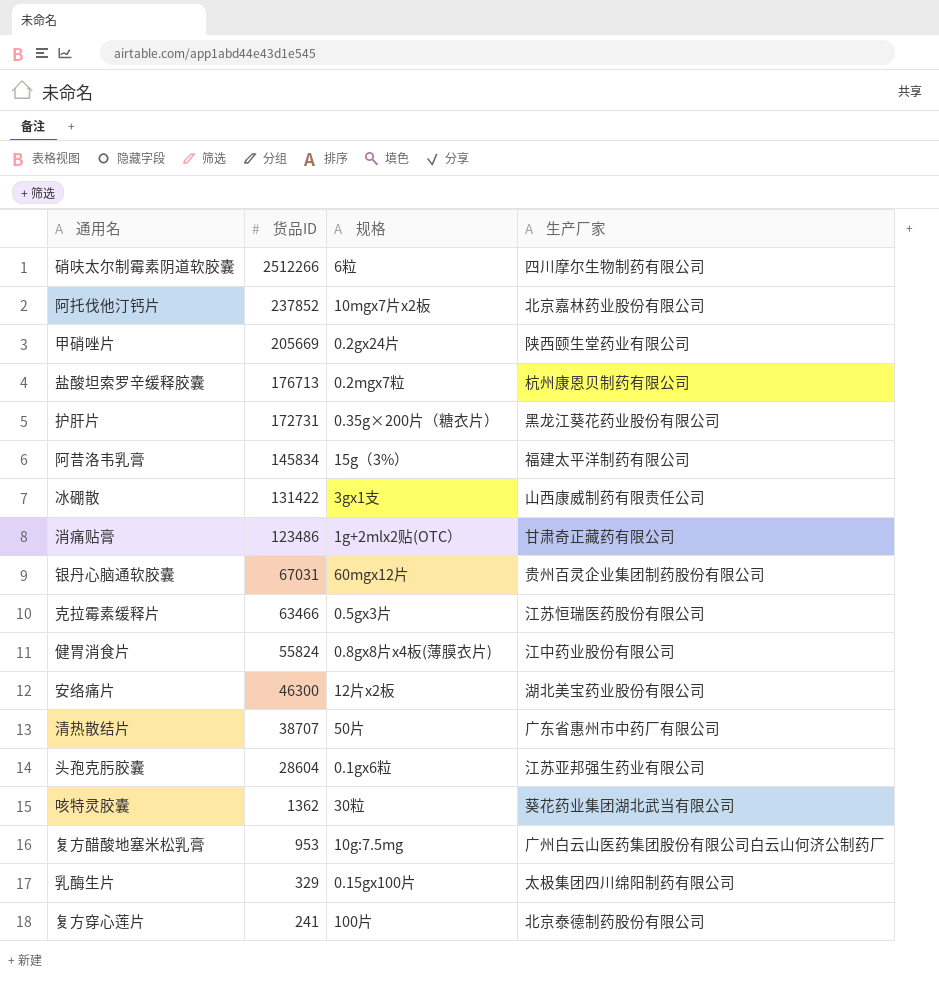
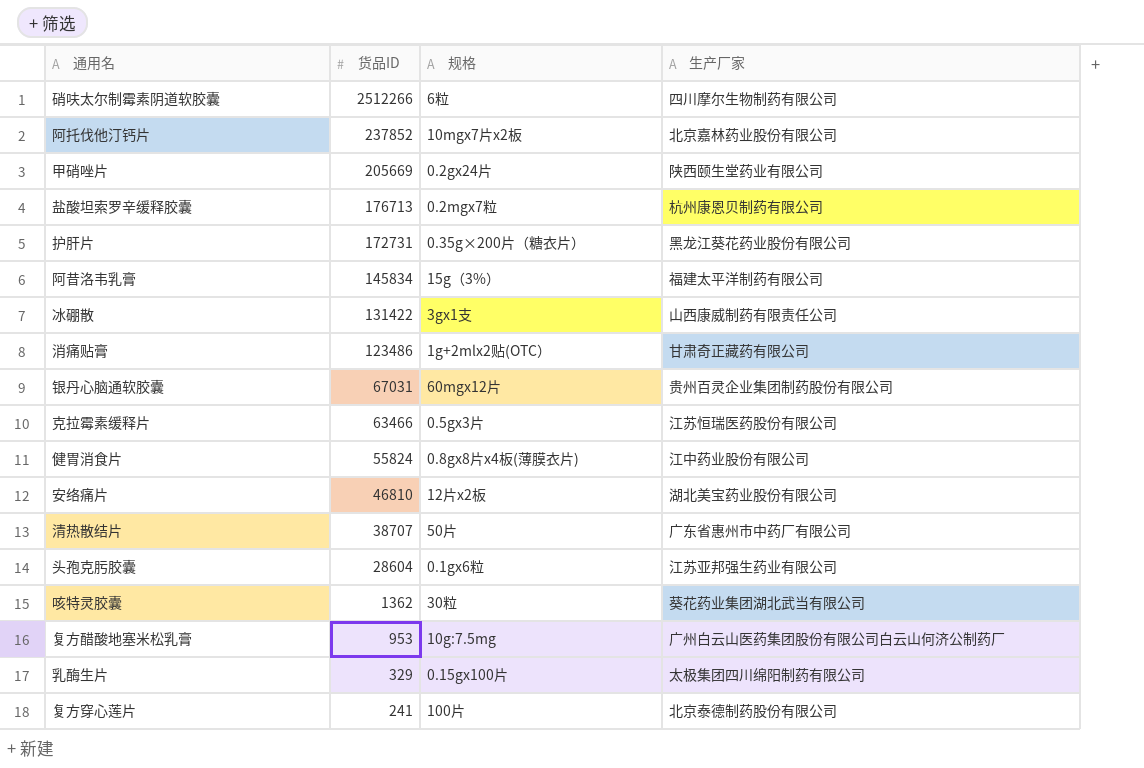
安络痛片 | 货品ID: 46300 -> 46810

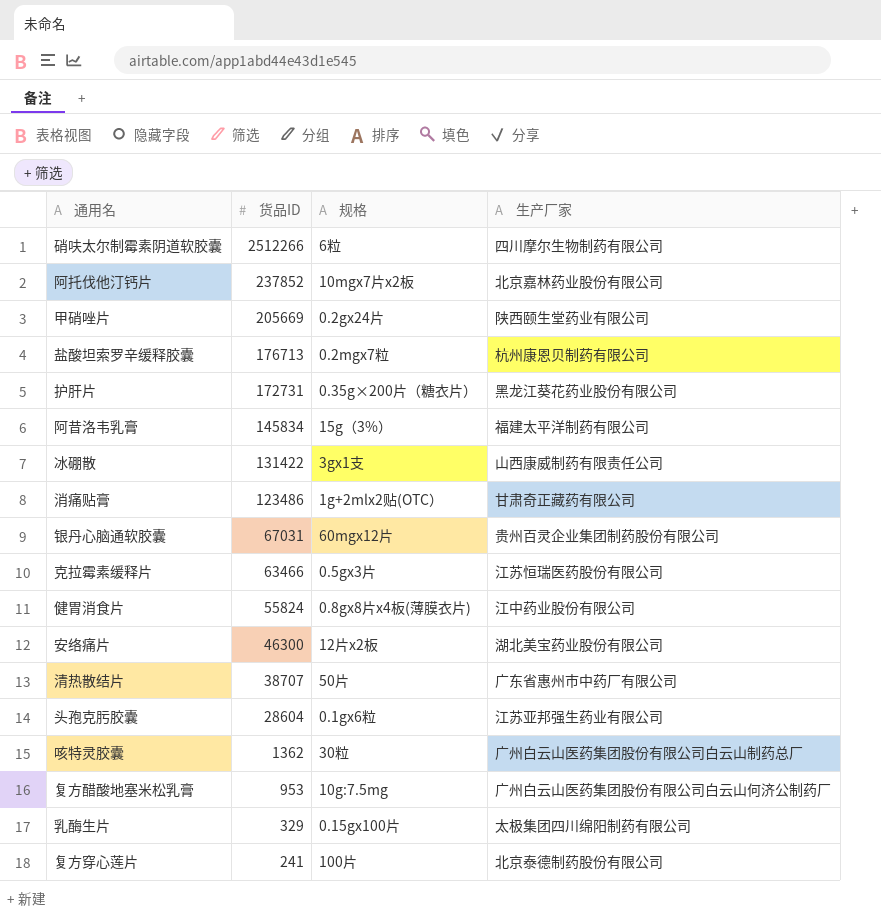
安络痛片 | 货品ID: 46810 -> 46300
咳特灵胶囊 | 生产厂家: 葵花药业集团湖北武当有限公司 -> 广州白云山医药集团股份有限公司白云山制药总厂

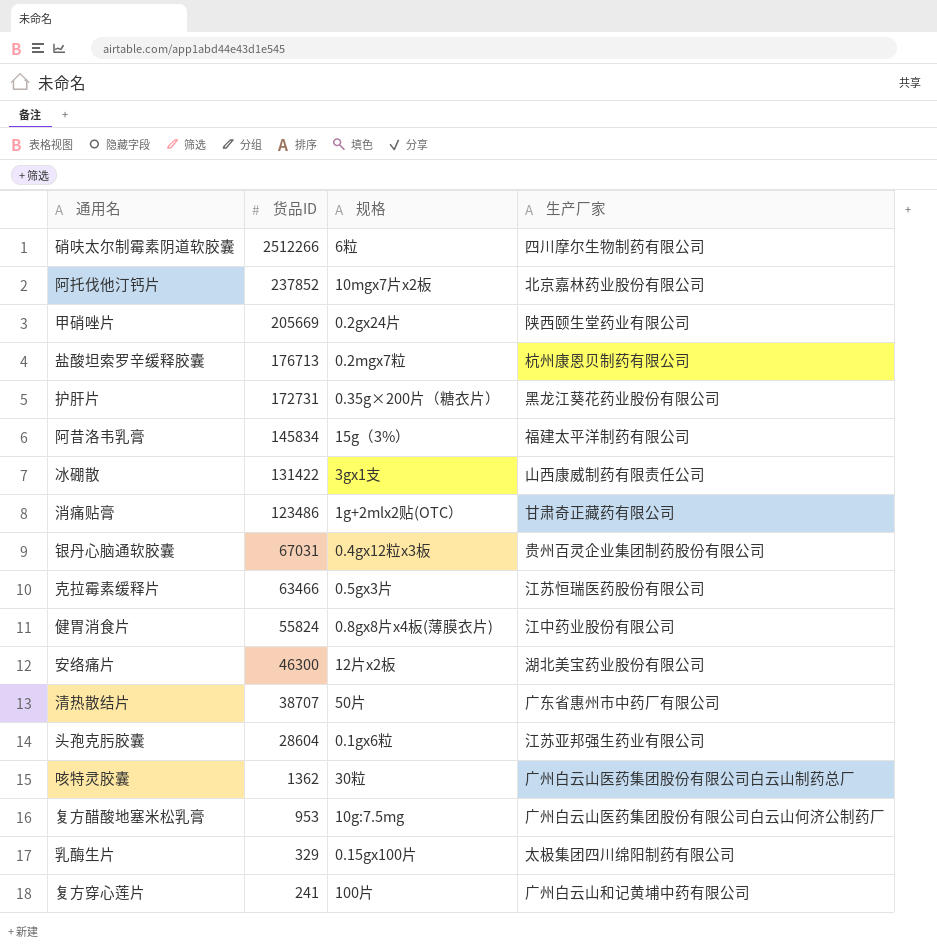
银丹心脑通软胶囊 | 规格: 60mgx12片 -> 0.4gx12粒x3板
复方穿心莲片 | 生产厂家: 北京泰德制药股份有限公司 -> 广州白云山和记黄埔中药有限公司

